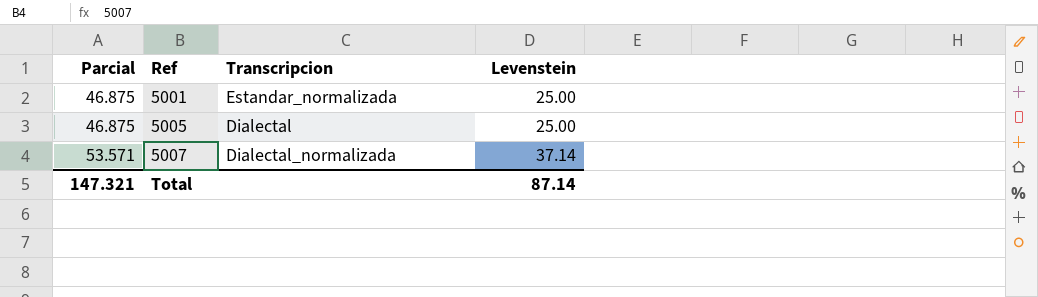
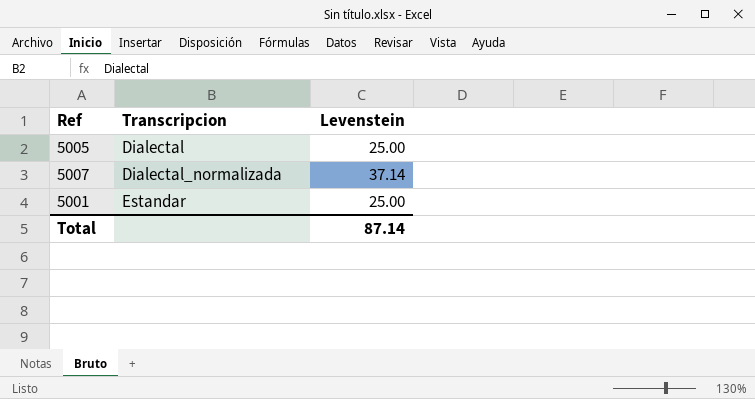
row order: Parcial ascending -> Transcripcion ascending
column Parcial | position: 1 -> none
5001 | Transcripcion: Estandar_normalizada -> Estandar

